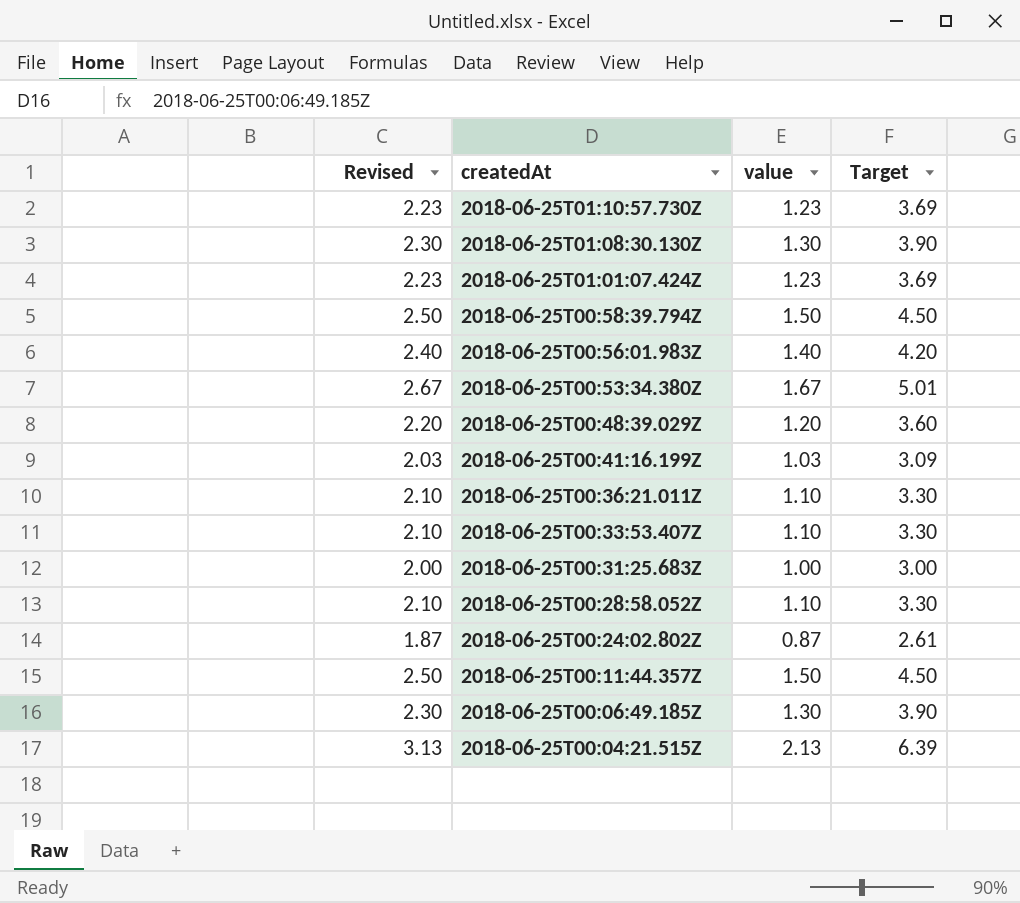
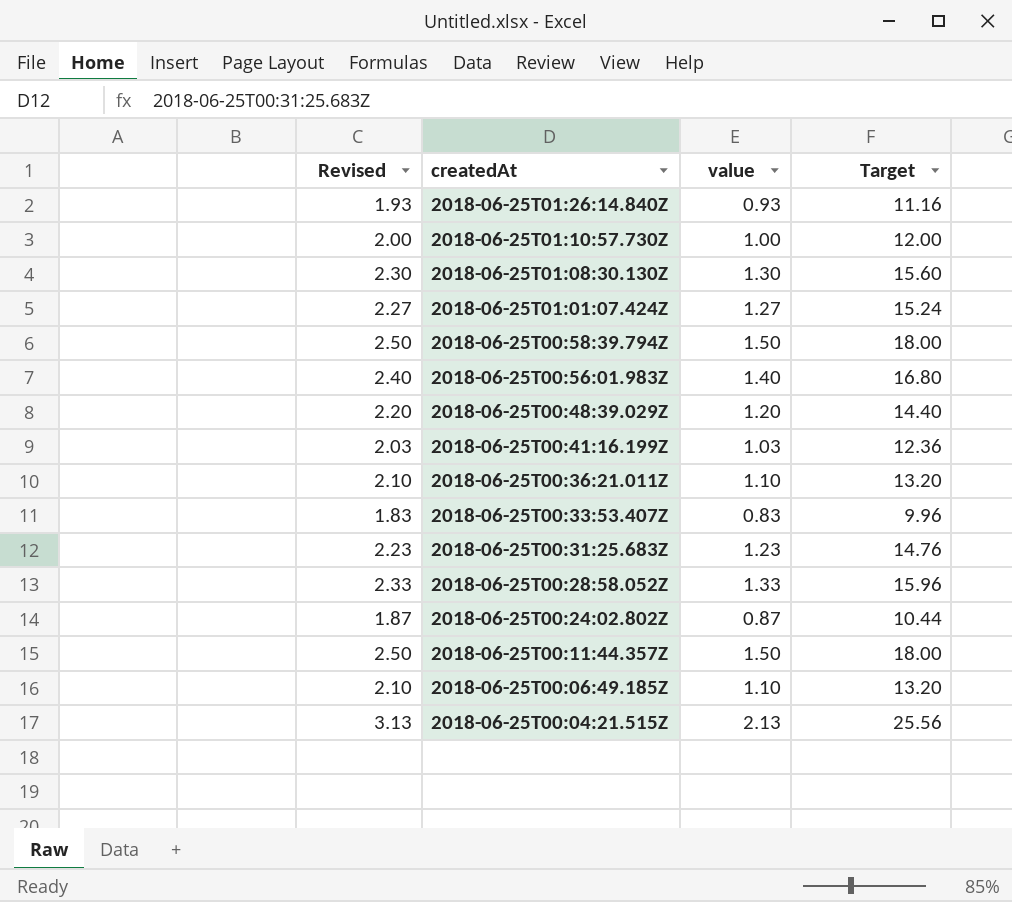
column Target | formula: [value] * 3 -> [value] * 12
row 2018-06-25T00:53:34.380Z: 2.67 | 1.67 | 5.01 -> none
row 2018-06-25T01:26:14.840Z: none -> 1.93 | 0.93 | 11.16
2018-06-25T01:10:57.730Z | Revised: 2.23 -> 2.00
2018-06-25T01:10:57.730Z | value: 1.23 -> 1.00
2018-06-25T01:01:07.424Z | Revised: 2.23 -> 2.27
2018-06-25T01:01:07.424Z | value: 1.23 -> 1.27
2018-06-25T00:33:53.407Z | Revised: 2.10 -> 1.83
2018-06-25T00:33:53.407Z | value: 1.10 -> 0.83
2018-06-25T00:31:25.683Z | Revised: 2.00 -> 2.23
2018-06-25T00:31:25.683Z | value: 1.00 -> 1.23
2018-06-25T00:28:58.052Z | Revised: 2.10 -> 2.33
2018-06-25T00:28:58.052Z | value: 1.10 -> 1.33
2018-06-25T00:06:49.185Z | Revised: 2.30 -> 2.10
2018-06-25T00:06:49.185Z | value: 1.30 -> 1.10

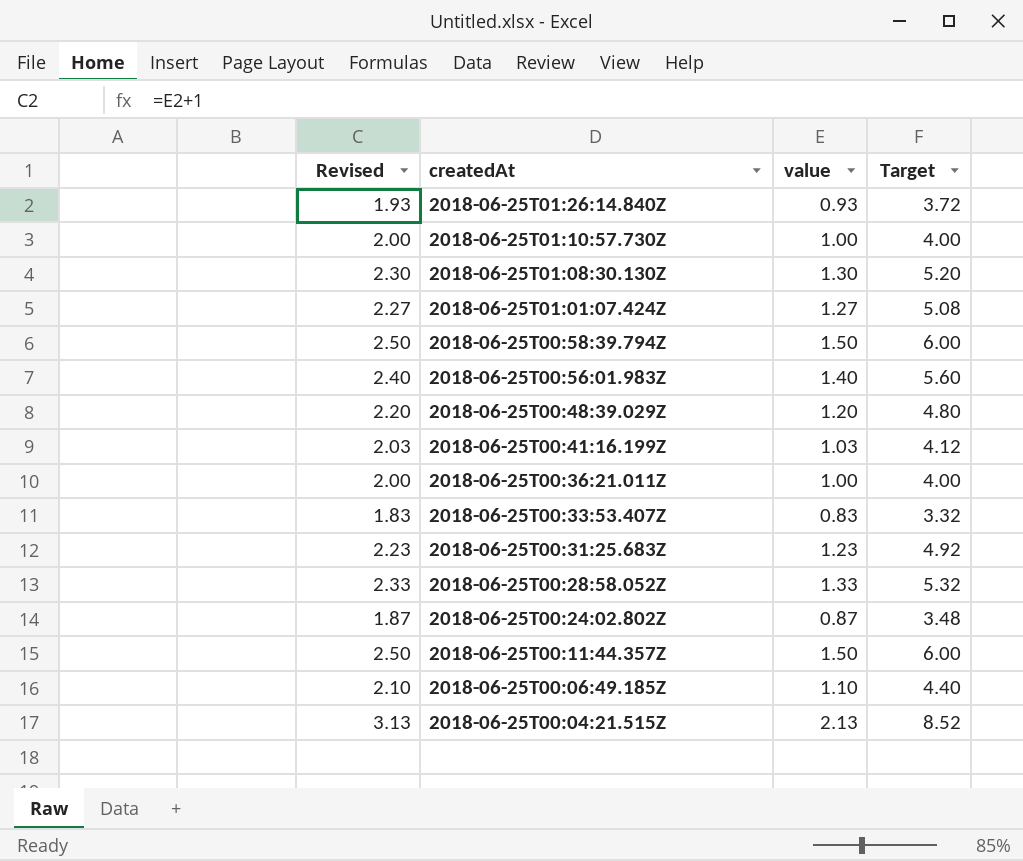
column Target | formula: [value] * 12 -> [value] * 4
2018-06-25T00:36:21.011Z | Revised: 2.10 -> 2.00
2018-06-25T00:36:21.011Z | value: 1.10 -> 1.00

